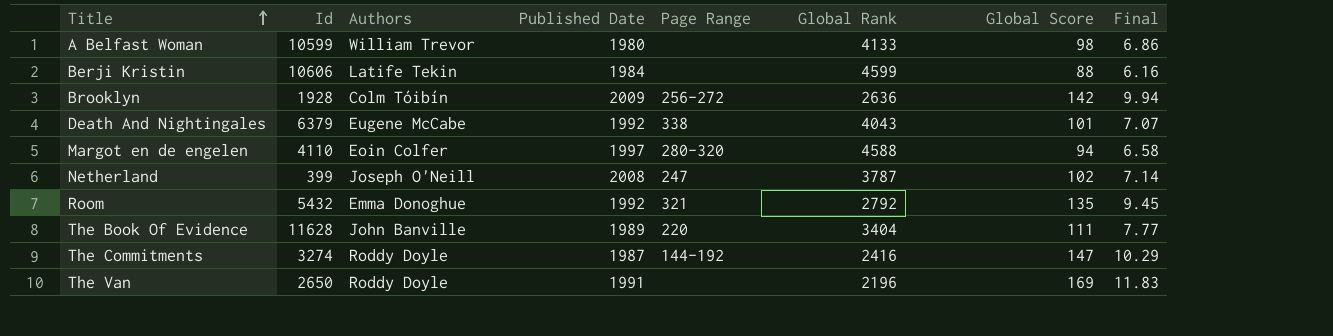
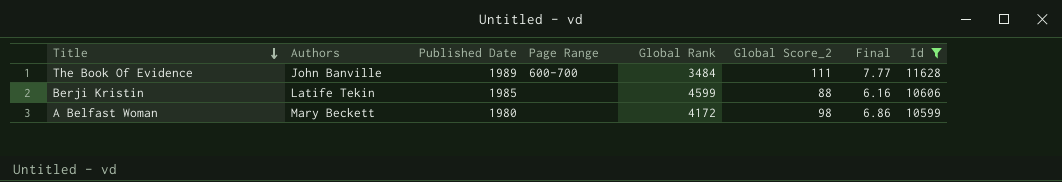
filter: none -> Id >= 10599
row order: Title ascending -> Title descending
column name: Global Score -> Global Score_2
column Id | position: 2 -> 8
The Book Of Evidence | Page Range: 220 -> 600-700
The Book Of Evidence | Global Rank: 3404 -> 3484
Berji Kristin | Published Date: 1984 -> 1985
A Belfast Woman | Authors: William Trevor -> Mary Beckett
A Belfast Woman | Global Rank: 4133 -> 4172

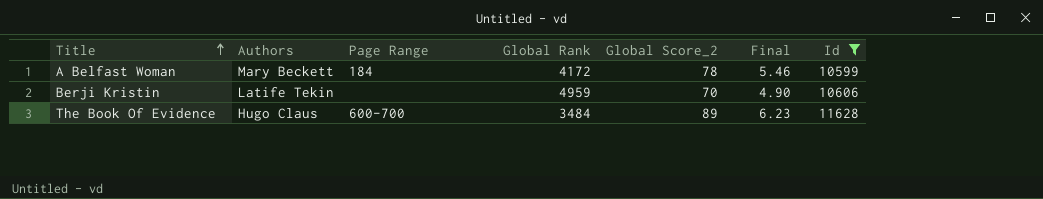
row order: Title descending -> Title ascending
column Published Date | position: 3 -> none
A Belfast Woman | Page Range: none -> 184
A Belfast Woman | Global Score_2: 98 -> 78
A Belfast Woman | Final: 6.86 -> 5.46
Berji Kristin | Global Rank: 4599 -> 4959
Berji Kristin | Global Score_2: 88 -> 70
Berji Kristin | Final: 6.16 -> 4.90
The Book Of Evidence | Authors: John Banville -> Hugo Claus
The Book Of Evidence | Global Score_2: 111 -> 89
The Book Of Evidence | Final: 7.77 -> 6.23

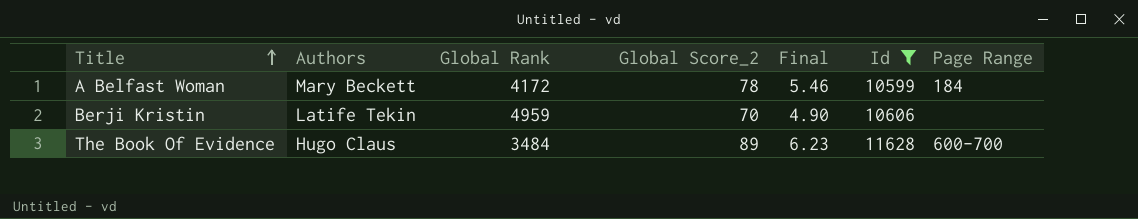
column Page Range | position: 3 -> 7

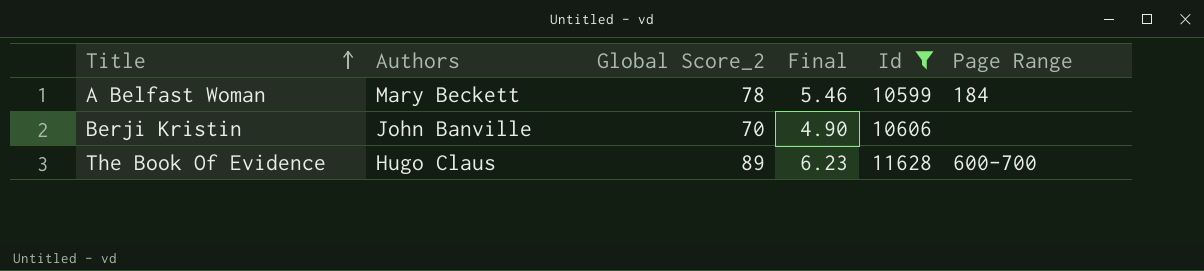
column Global Rank | position: 3 -> none
Berji Kristin | Authors: Latife Tekin -> John Banville

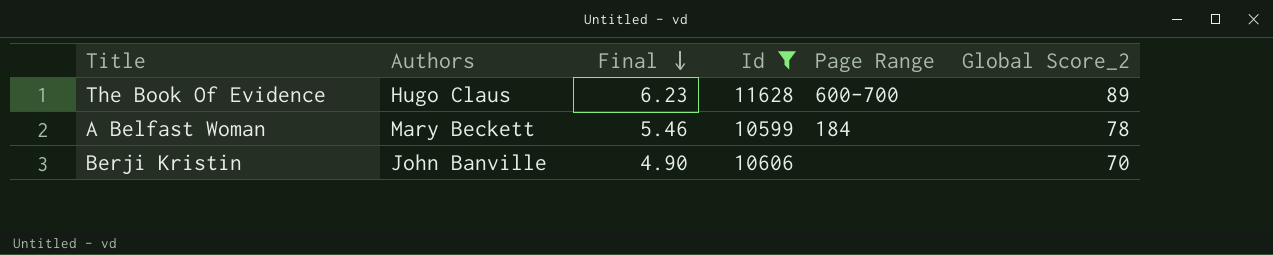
row order: Title ascending -> Final descending
column Global Score_2 | position: 3 -> 6

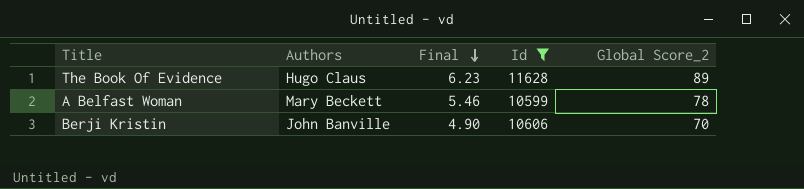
column Page Range | position: 5 -> none

